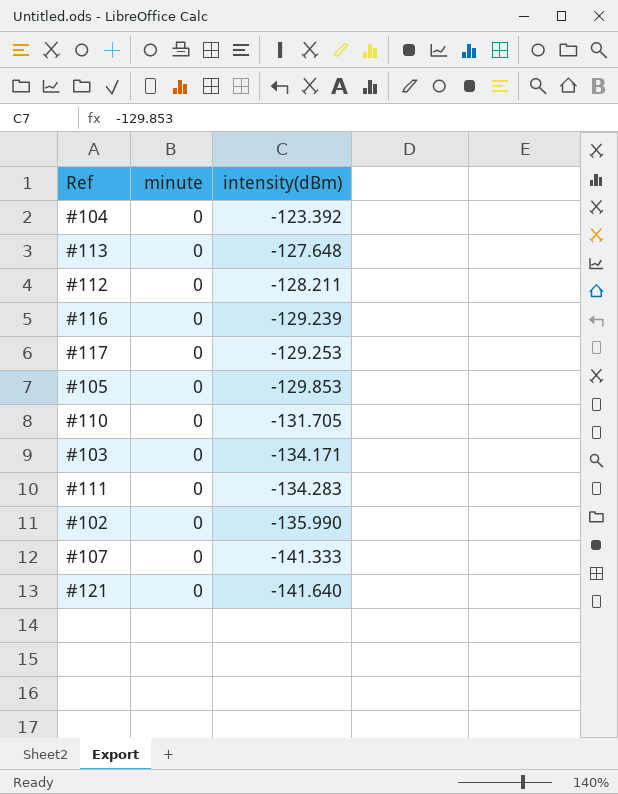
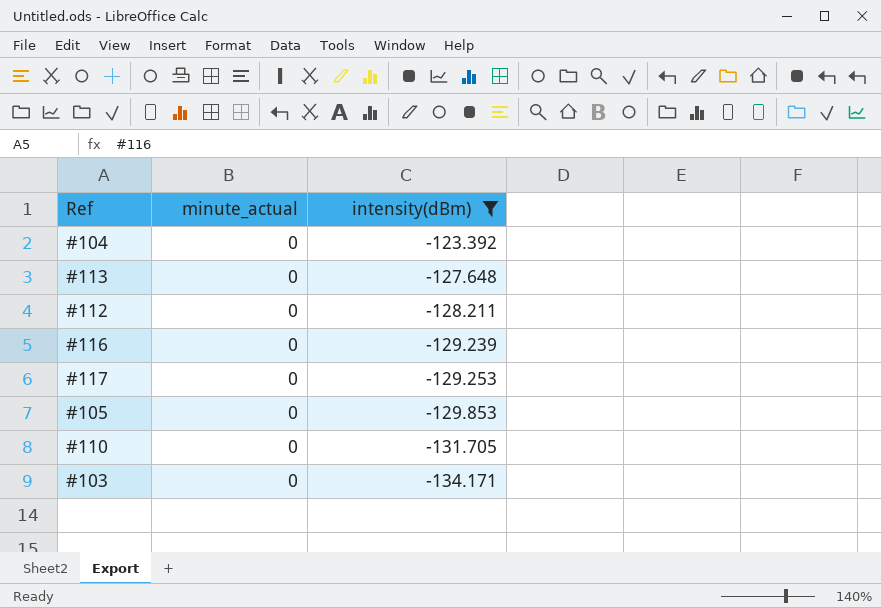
filter: none -> intensity(dBm) >= -134.171
column name: minute -> minute_actual

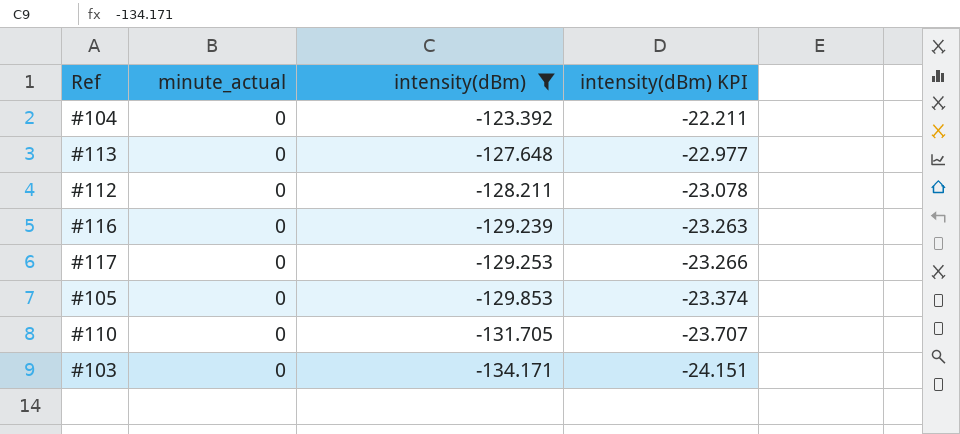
column intensity(dBm) KPI | formula: none -> [intensity(dBm)] * 0.18

